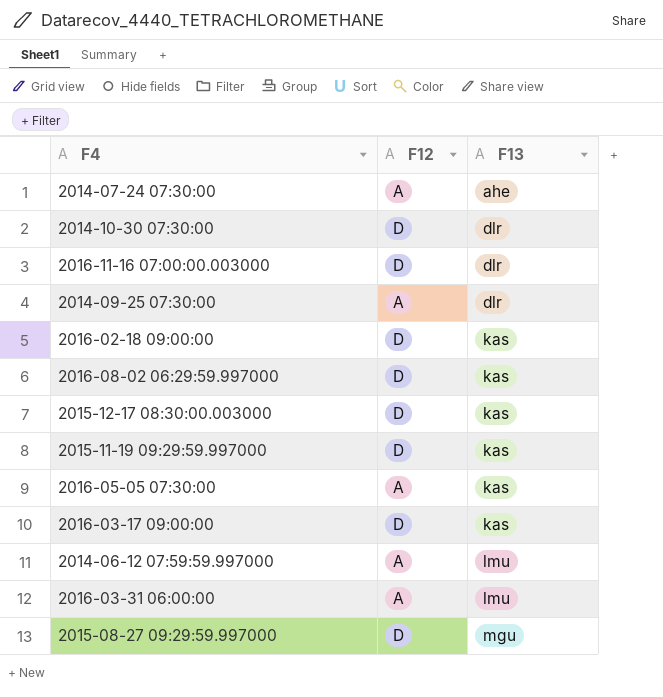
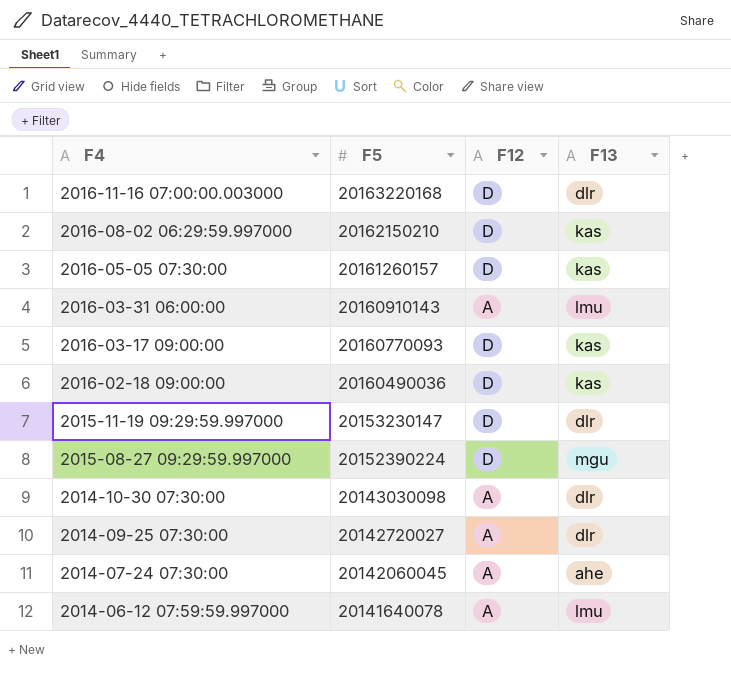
row order: F13 ascending -> F4 descending
column F5 | position: none -> 2
row 2015-12-17 08:30:00.003000: D | kas -> none
2016-05-05 07:30:00 | F12: A -> D
2015-11-19 09:29:59.997000 | F13: kas -> dlr
2014-10-30 07:30:00 | F12: D -> A

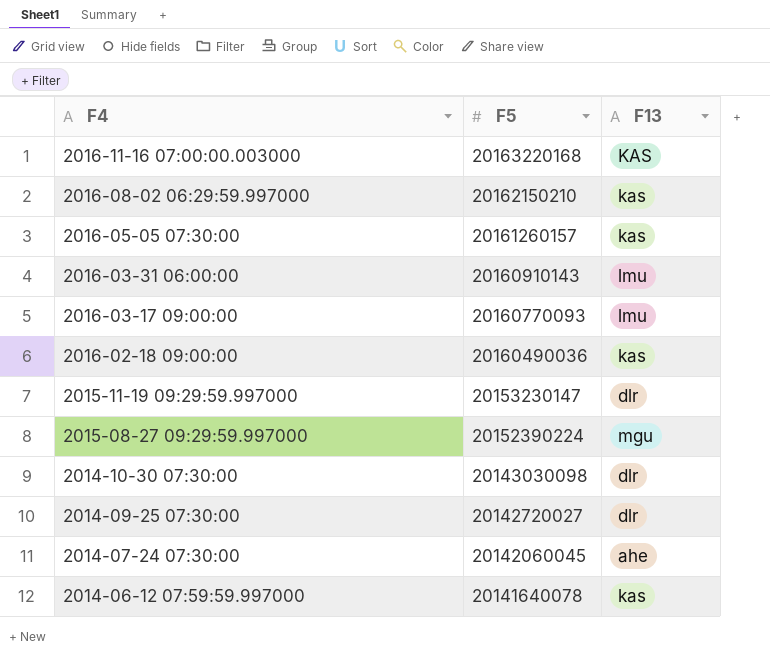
column F12 | position: 3 -> none
2016-11-16 07:00:00.003000 | F13: dlr -> KAS
2016-03-17 09:00:00 | F13: kas -> lmu
2014-06-12 07:59:59.997000 | F13: lmu -> kas

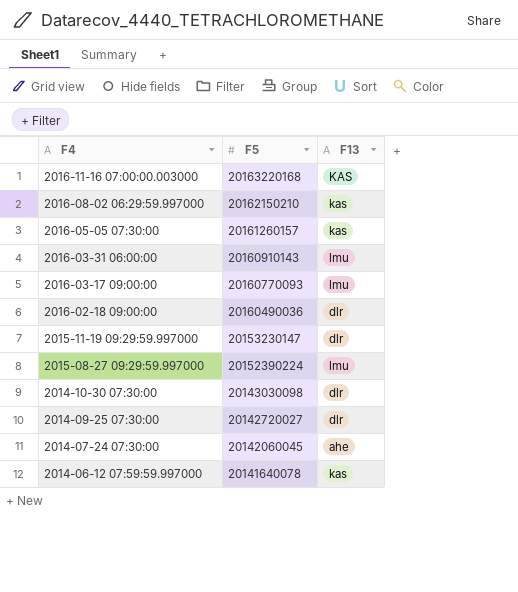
2016-02-18 09:00:00 | F13: kas -> dlr
2015-08-27 09:29:59.997000 | F13: mgu -> lmu

